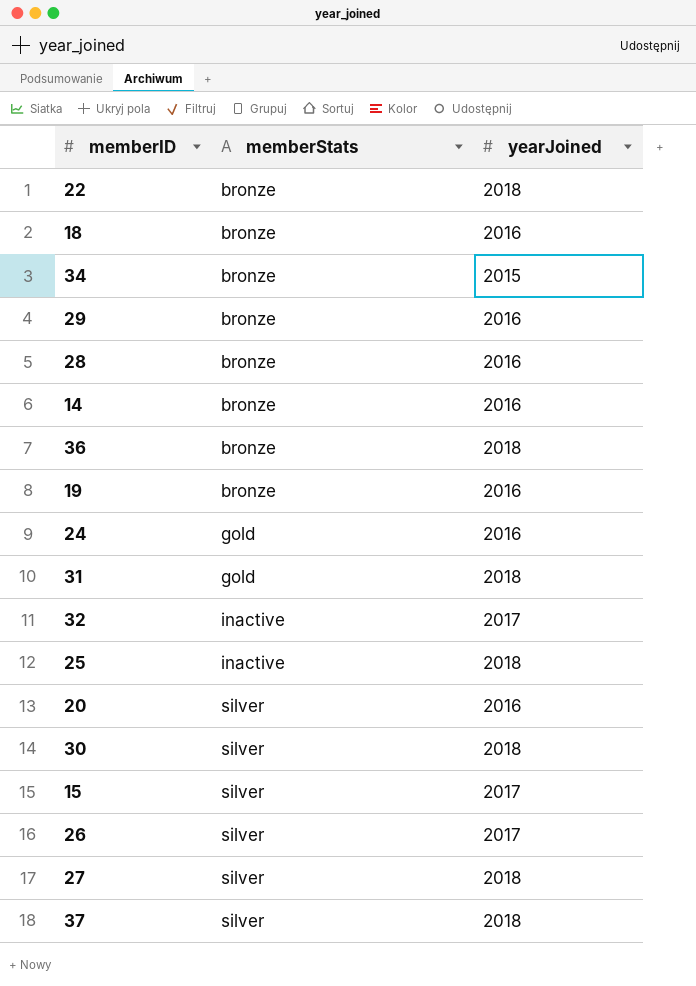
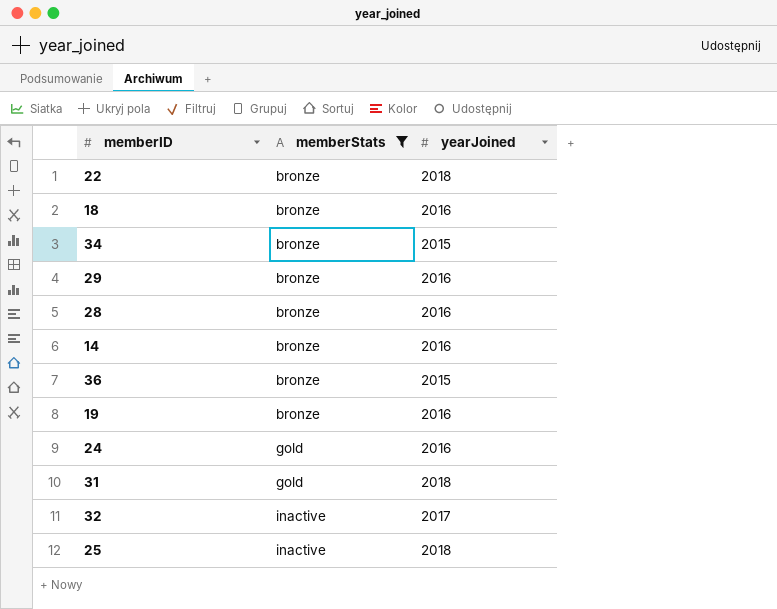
filter: none -> memberStats != silver
36 | yearJoined: 2018 -> 2015

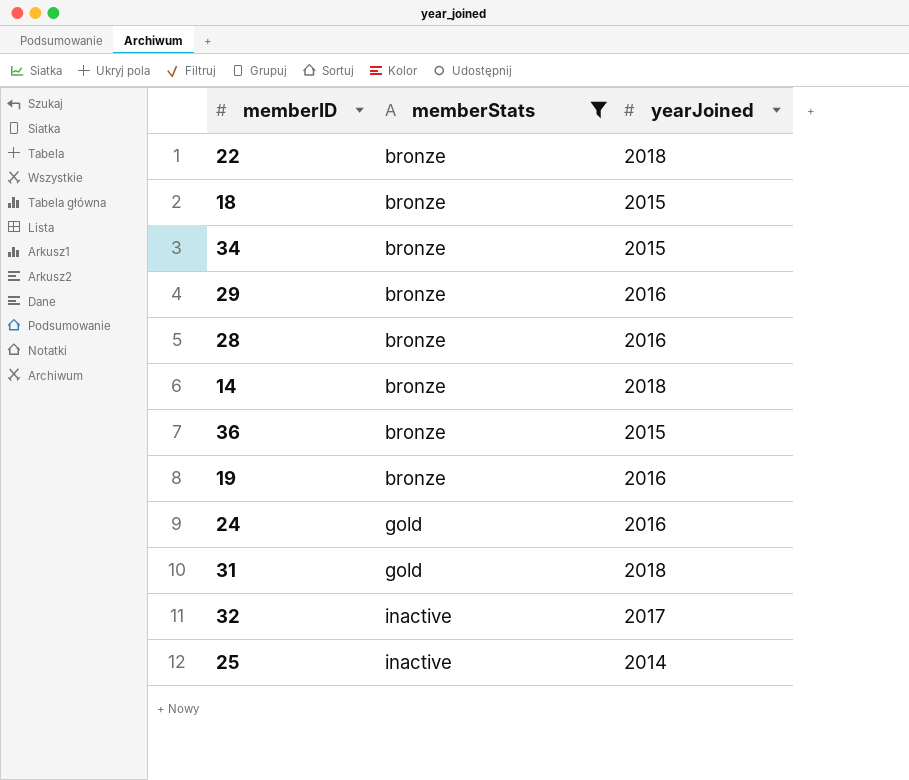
18 | yearJoined: 2016 -> 2015
14 | yearJoined: 2016 -> 2018
25 | yearJoined: 2018 -> 2014

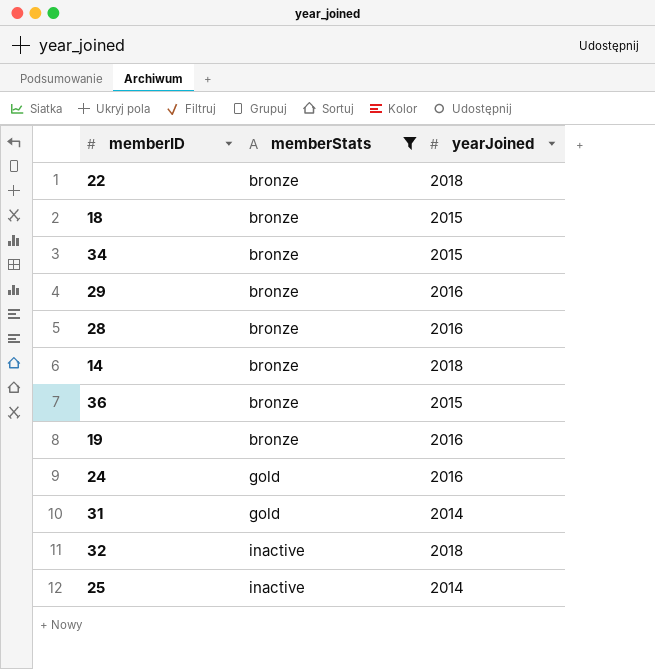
31 | yearJoined: 2018 -> 2014
32 | yearJoined: 2017 -> 2018

